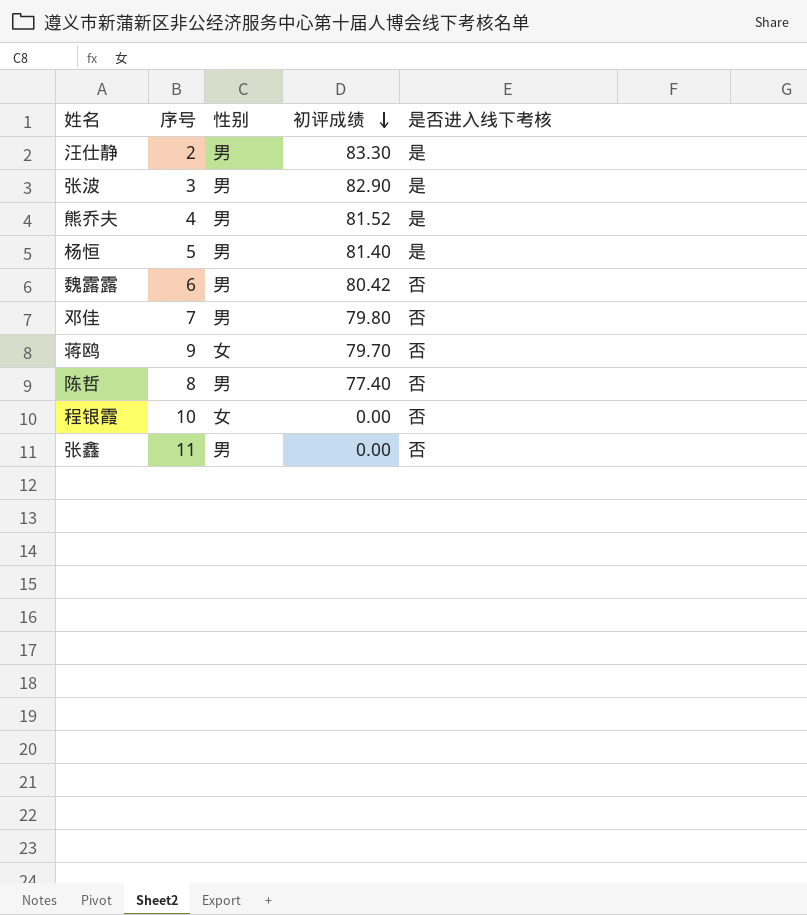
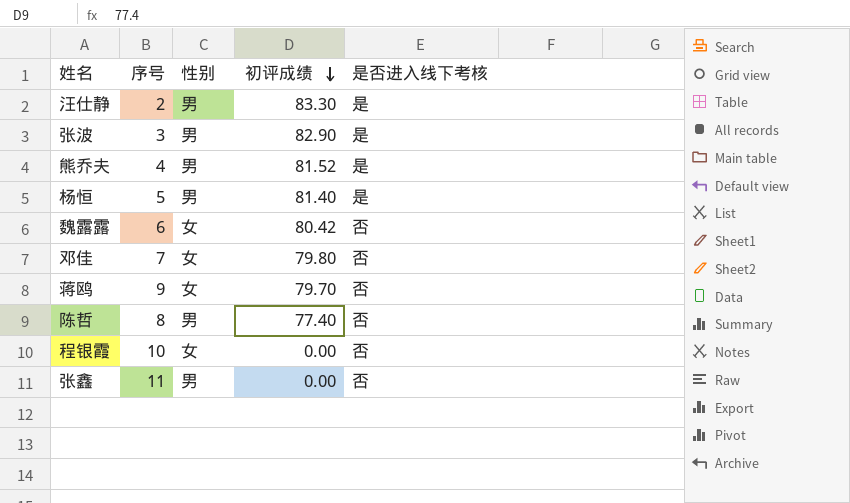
魏露露 | 性别: 男 -> 女
邓佳 | 性别: 男 -> 女

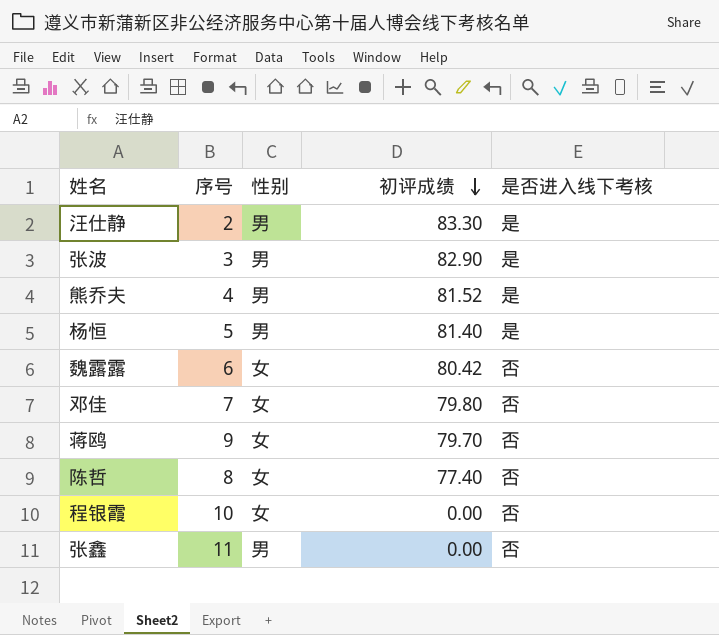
陈哲 | 性别: 男 -> 女

